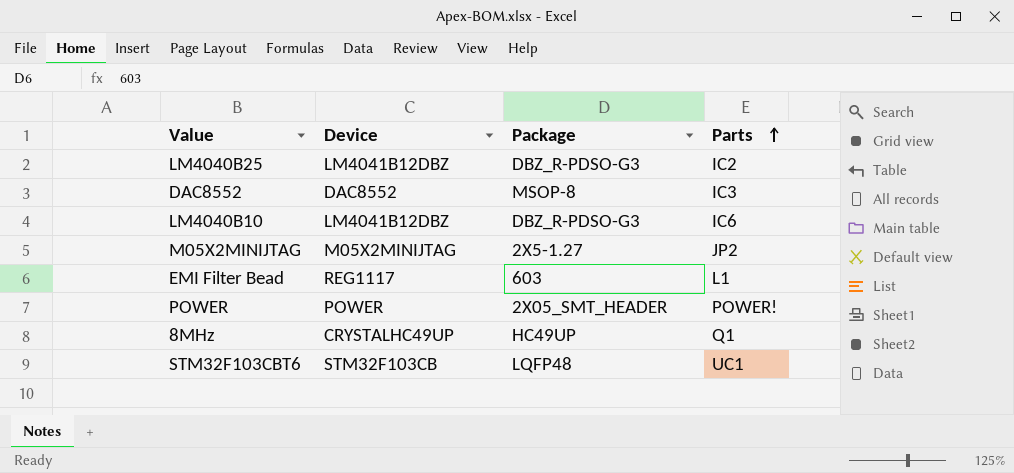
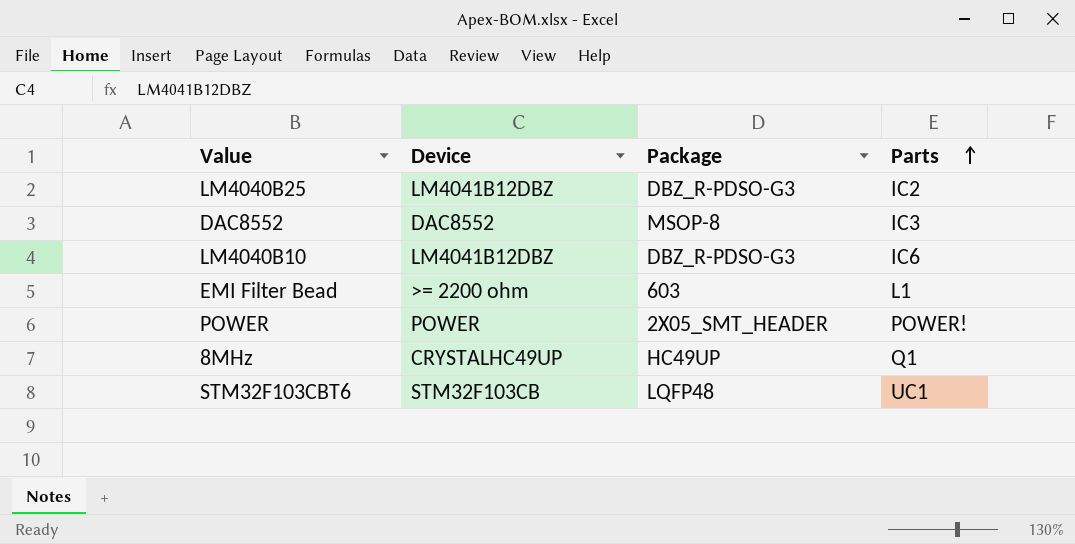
row M05X2MINIJTAG: M05X2MINIJTAG | 2X5-1.27 | JP2 -> none
EMI Filter Bead | Device: REG1117 -> >= 2200 ohm

